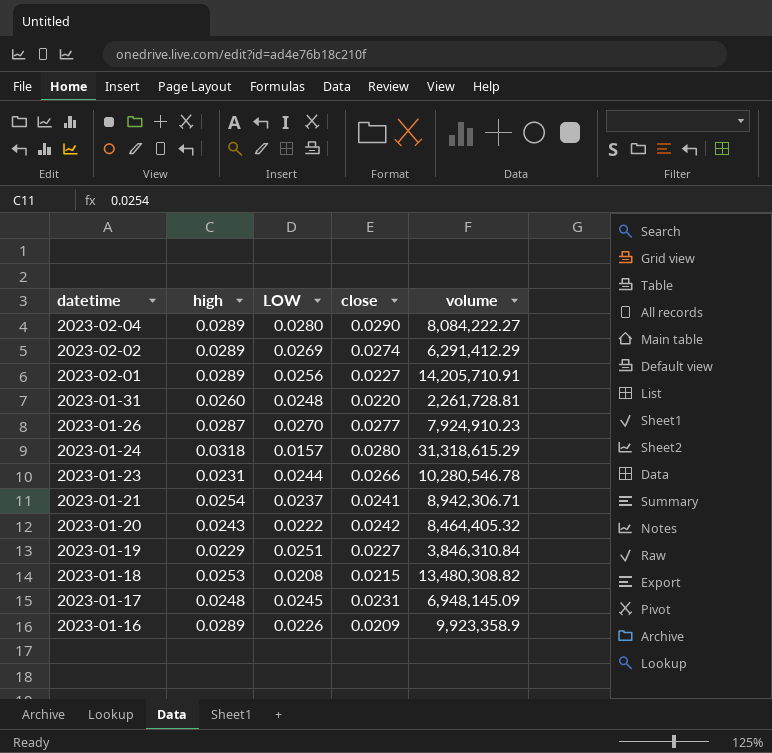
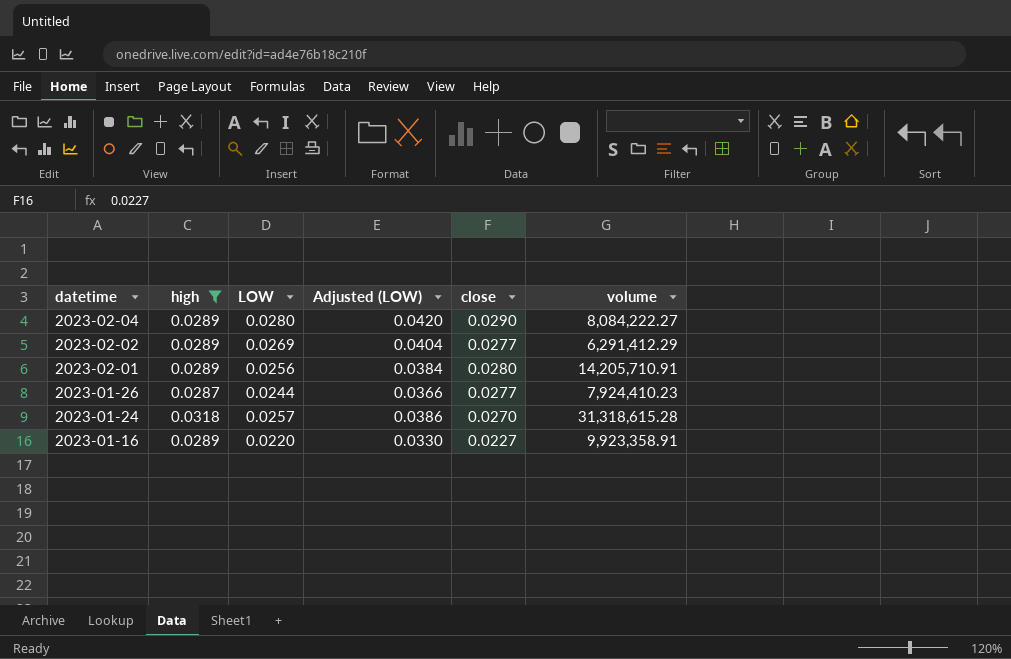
filter: none -> high >= 0.0287
column Adjusted (LOW) | formula: none -> [LOW] * 1.5
2023-02-02 | close: 0.0274 -> 0.0277
2023-02-01 | close: 0.0227 -> 0.0280
2023-01-26 | LOW: 0.0270 -> 0.0244
2023-01-26 | volume: 7,924,910.23 -> 7,924,410.23
2023-01-24 | LOW: 0.0157 -> 0.0257
2023-01-24 | close: 0.0280 -> 0.0270
2023-01-24 | volume: 31,318,615.29 -> 31,318,615.28
2023-01-16 | LOW: 0.0226 -> 0.0220
2023-01-16 | close: 0.0209 -> 0.0227
2023-01-16 | volume: 9,923,358.9 -> 9,923,358.91

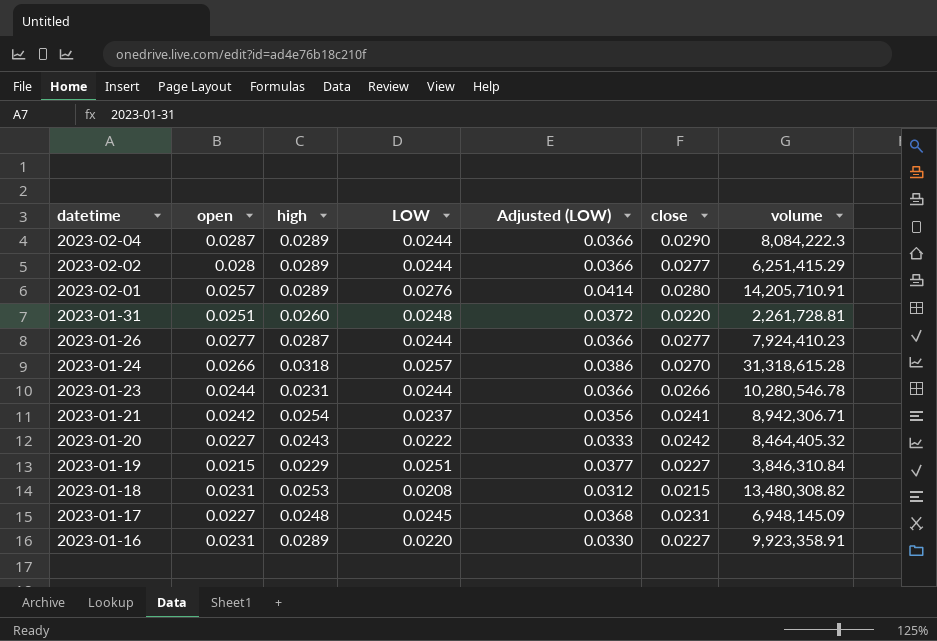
filter: high >= 0.0287 -> none
column open | position: none -> 2
2023-02-04 | LOW: 0.0280 -> 0.0244
2023-02-04 | Adjusted (LOW): 0.0420 -> 0.0366
2023-02-04 | volume: 8,084,222.27 -> 8,084,222.3
2023-02-02 | LOW: 0.0269 -> 0.0244
2023-02-02 | Adjusted (LOW): 0.0404 -> 0.0366
2023-02-02 | volume: 6,291,412.29 -> 6,251,415.29
2023-02-01 | LOW: 0.0256 -> 0.0276
2023-02-01 | Adjusted (LOW): 0.0384 -> 0.0414

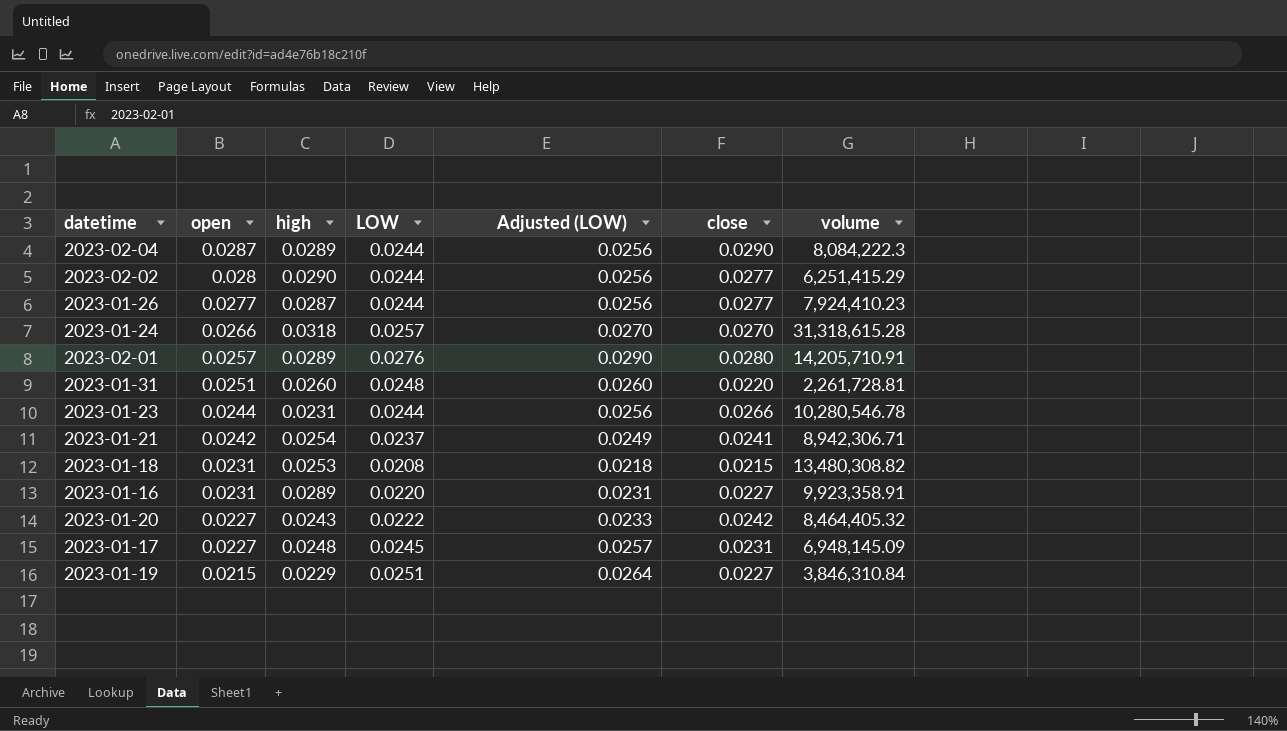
row order: datetime descending -> open descending
column Adjusted (LOW) | formula: [LOW] * 1.5 -> [LOW] * 1.05
2023-02-02 | high: 0.0289 -> 0.0290

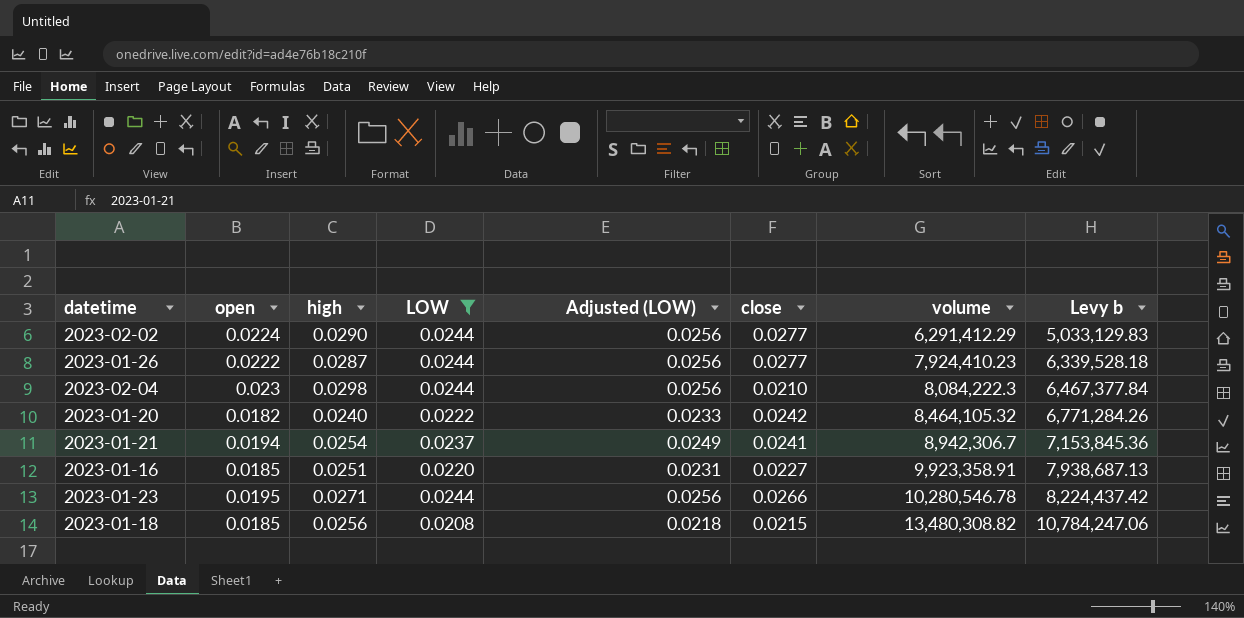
filter: none -> LOW <= 0.0244
row order: open descending -> volume ascending
column Levy b | formula: none -> [volume] * 0.8
2023-02-02 | open: 0.028 -> 0.0224
2023-02-02 | volume: 6,251,415.29 -> 6,291,412.29
2023-01-26 | open: 0.0277 -> 0.0222
2023-02-04 | open: 0.0287 -> 0.023
2023-02-04 | high: 0.0289 -> 0.0298
2023-02-04 | close: 0.0290 -> 0.0210
2023-01-20 | open: 0.0227 -> 0.0182
2023-01-20 | high: 0.0243 -> 0.0240
2023-01-20 | volume: 8,464,405.32 -> 8,464,105.32
2023-01-21 | open: 0.0242 -> 0.0194
2023-01-21 | volume: 8,942,306.71 -> 8,942,306.7
2023-01-16 | open: 0.0231 -> 0.0185
2023-01-16 | high: 0.0289 -> 0.0251
2023-01-23 | open: 0.0244 -> 0.0195
2023-01-23 | high: 0.0231 -> 0.0271
2023-01-18 | open: 0.0231 -> 0.0185
2023-01-18 | high: 0.0253 -> 0.0256

